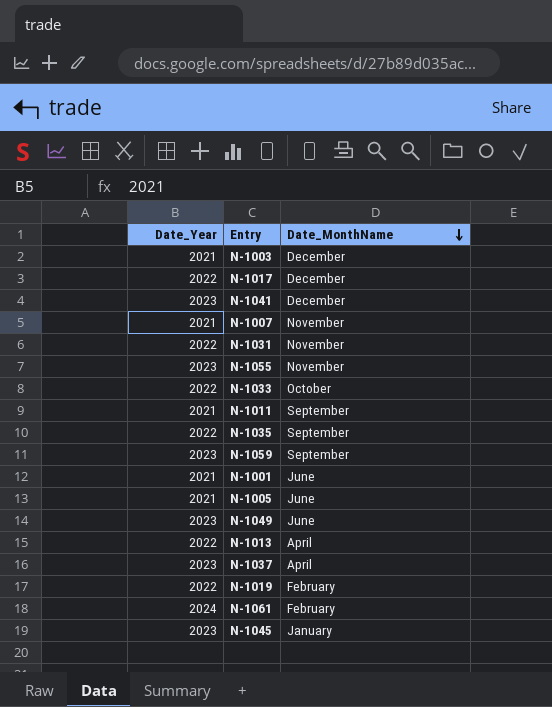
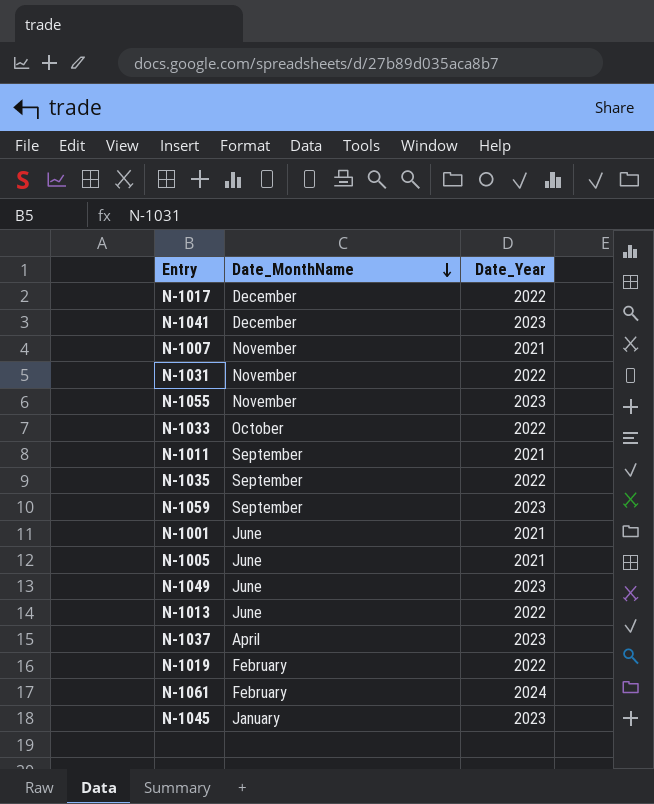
column Date_Year | position: 1 -> 3
row N-1003: 2021 | December -> none
N-1013 | Date_MonthName: April -> June

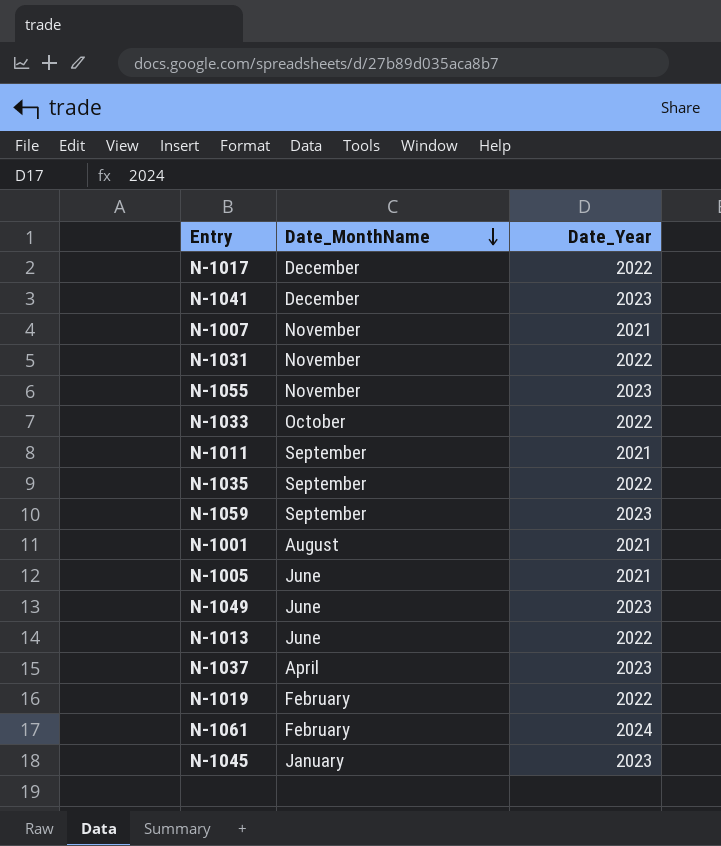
N-1001 | Date_MonthName: June -> August

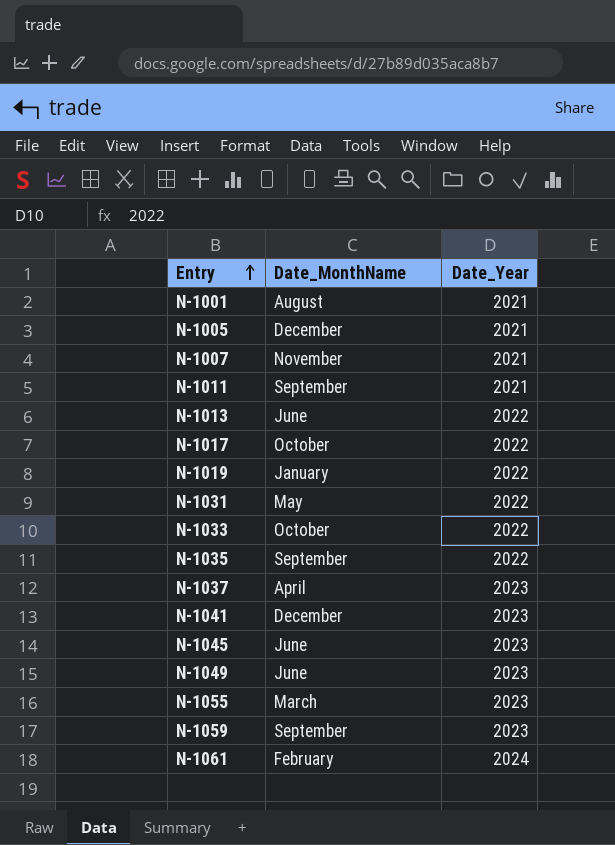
row order: Date_MonthName descending -> Entry ascending
N-1005 | Date_MonthName: June -> December
N-1017 | Date_MonthName: December -> October
N-1019 | Date_MonthName: February -> January
N-1031 | Date_MonthName: November -> May
N-1045 | Date_MonthName: January -> June
N-1055 | Date_MonthName: November -> March

